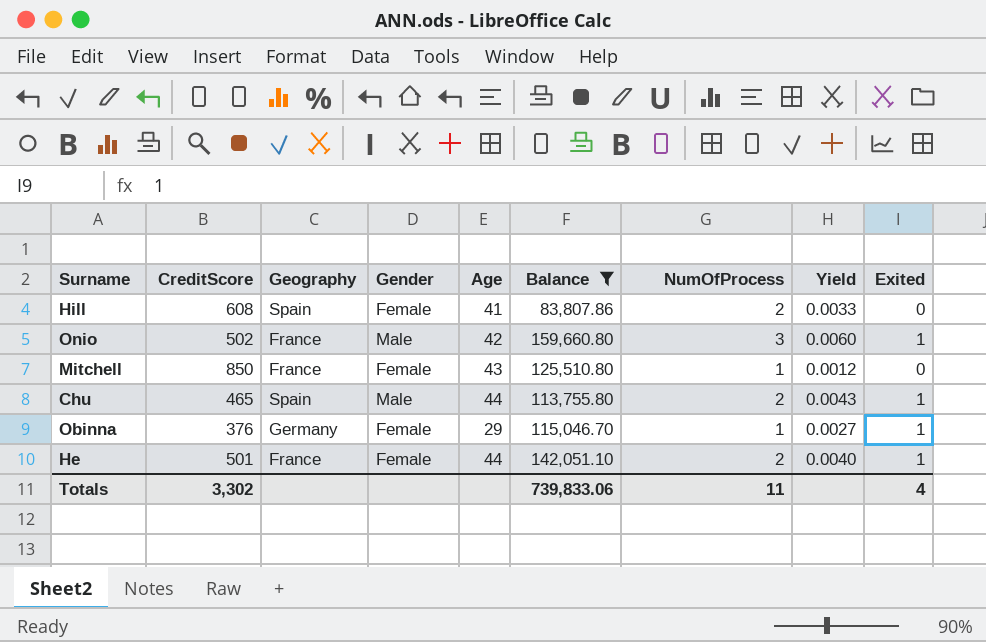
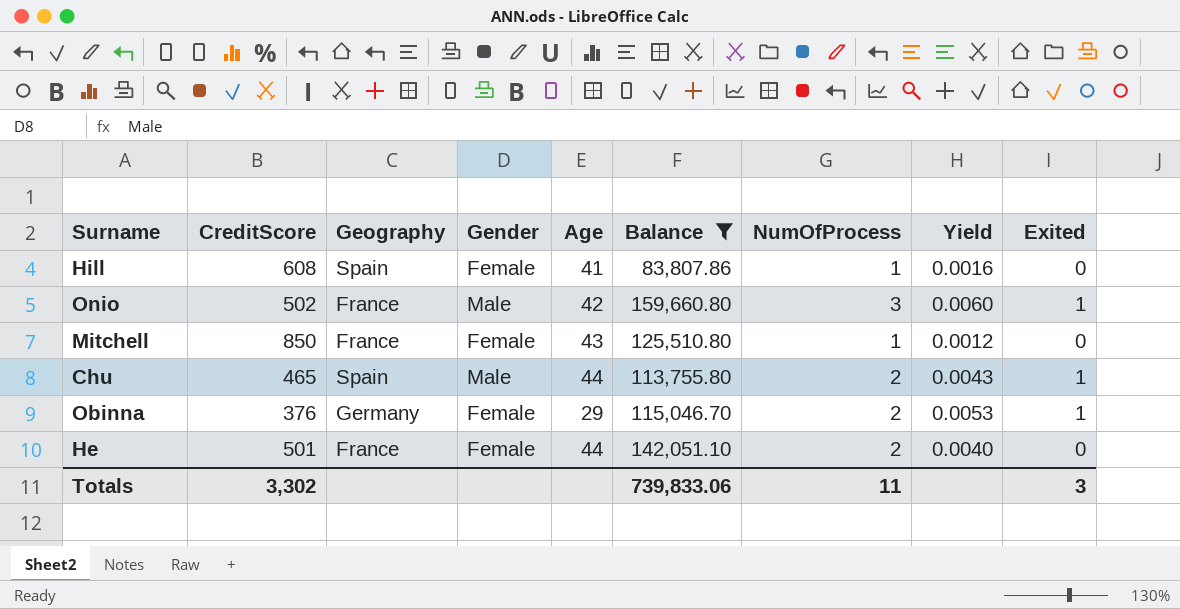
Hill | NumOfProcess: 2 -> 1
Hill | Yield: 0.0033 -> 0.0016
Obinna | NumOfProcess: 1 -> 2
Obinna | Yield: 0.0027 -> 0.0053
He | Exited: 1 -> 0
Totals | Exited: 4 -> 3

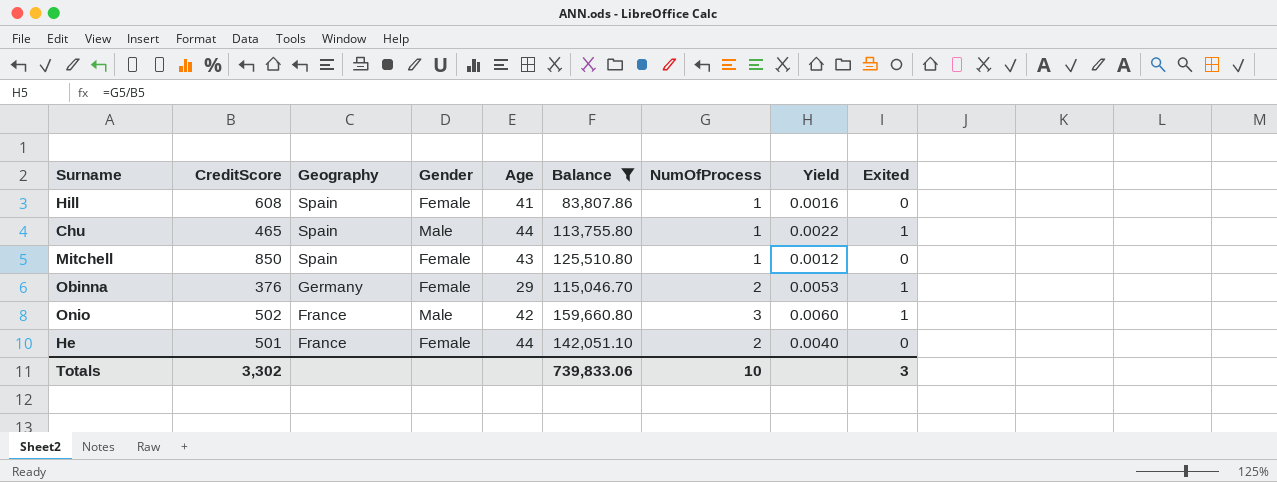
row order: none -> Geography descending
Chu | NumOfProcess: 2 -> 1
Chu | Yield: 0.0043 -> 0.0022
Mitchell | Geography: France -> Spain
Totals | NumOfProcess: 11 -> 10

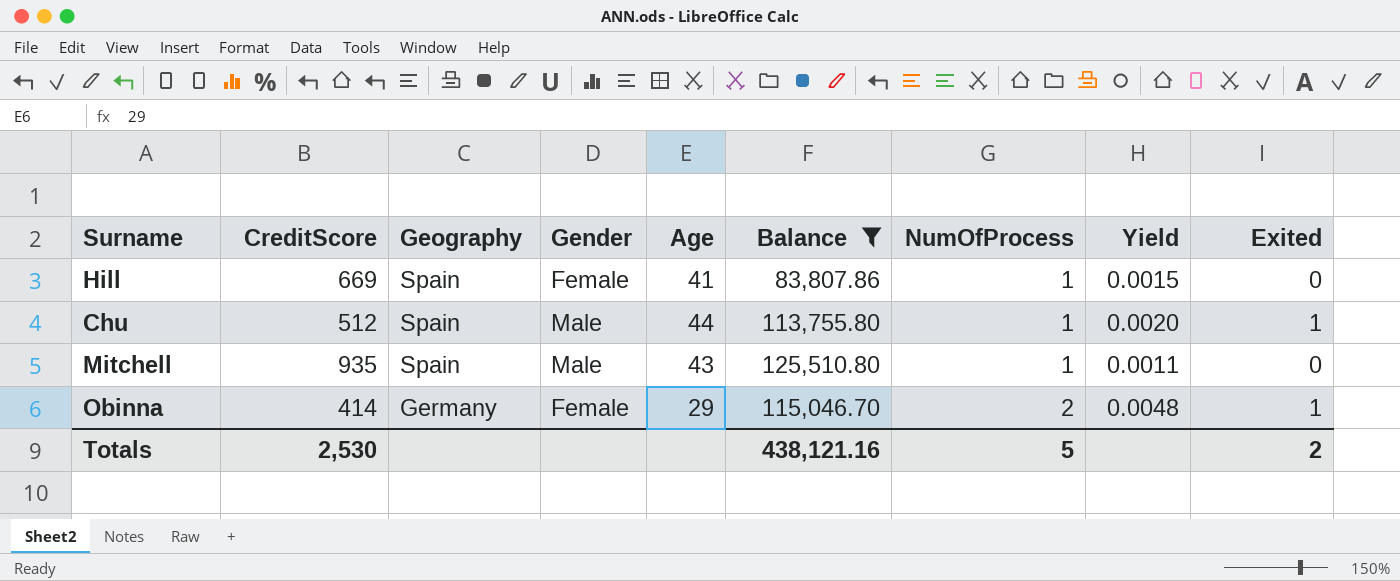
row Onio: 502 | France | Male | 42 | 159,660.80 | 3 | 0.0060 | 1 -> none
row He: 501 | France | Female | 44 | 142,051.10 | 2 | 0.0040 | 0 -> none
Hill | CreditScore: 608 -> 669
Hill | Yield: 0.0016 -> 0.0015
Chu | CreditScore: 465 -> 512
Chu | Yield: 0.0022 -> 0.0020
Mitchell | CreditScore: 850 -> 935
Mitchell | Gender: Female -> Male
Mitchell | Yield: 0.0012 -> 0.0011
Obinna | CreditScore: 376 -> 414
Obinna | Yield: 0.0053 -> 0.0048
Totals | CreditScore: 3,302 -> 2,530
Totals | Balance: 739,833.06 -> 438,121.16
Totals | NumOfProcess: 10 -> 5
Totals | Exited: 3 -> 2

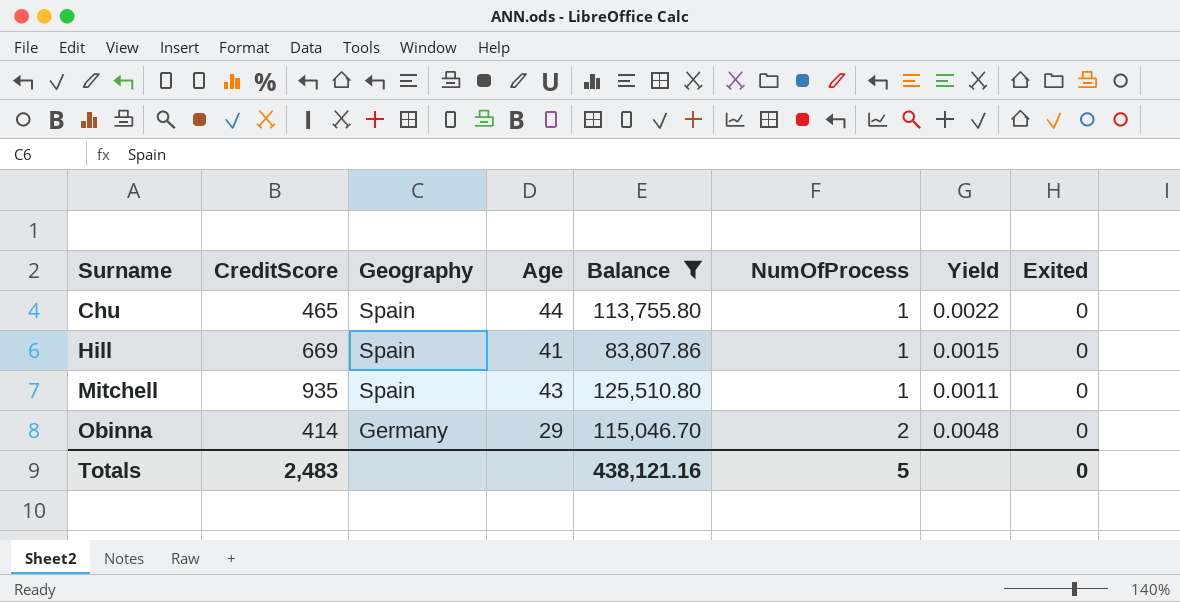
row order: Geography descending -> Surname ascending
column Gender | position: 4 -> none
Chu | CreditScore: 512 -> 465
Chu | Yield: 0.0020 -> 0.0022
Chu | Exited: 1 -> 0
Obinna | Exited: 1 -> 0
Totals | CreditScore: 2,530 -> 2,483
Totals | Exited: 2 -> 0

